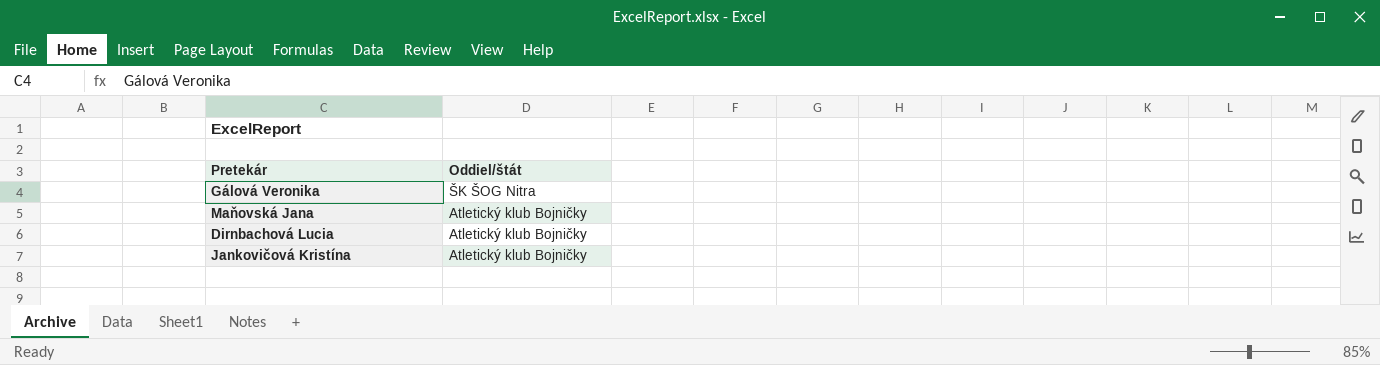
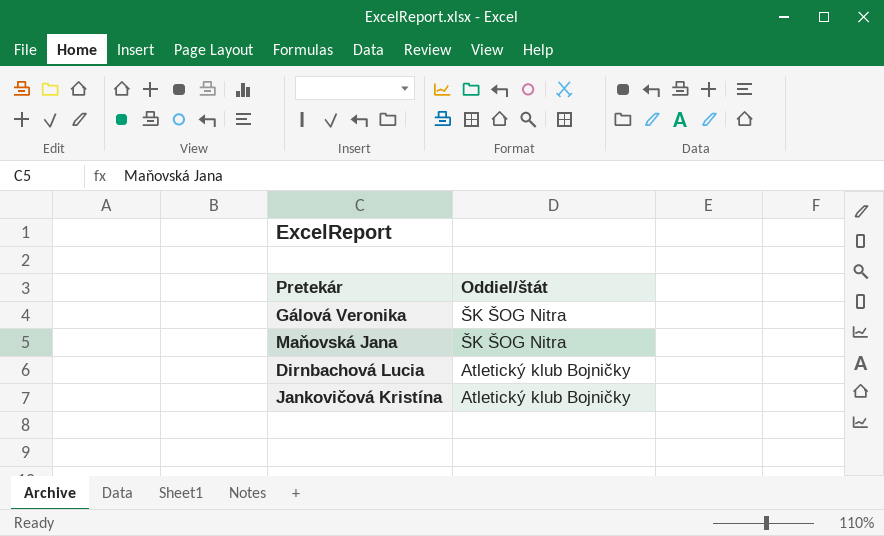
Maňovská Jana | Oddiel/štát: Atletický klub Bojničky -> ŠK ŠOG Nitra

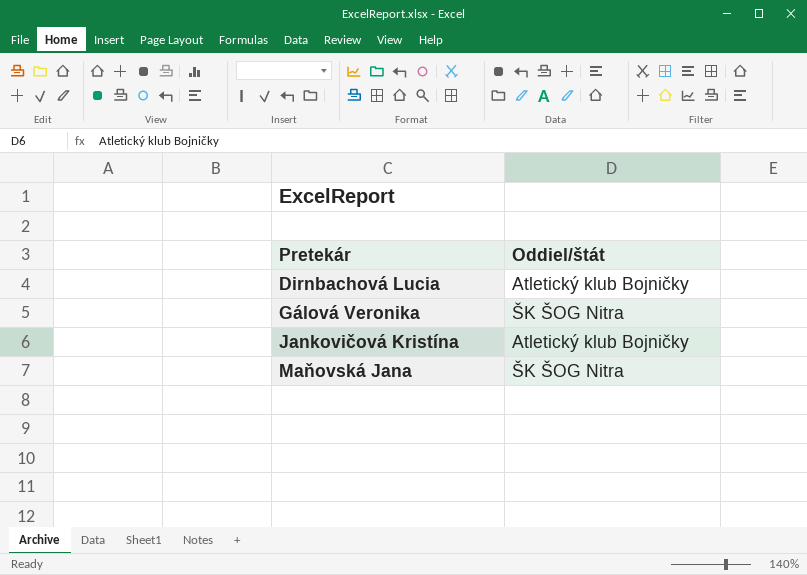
row order: Oddiel/štát descending -> Pretekár ascending

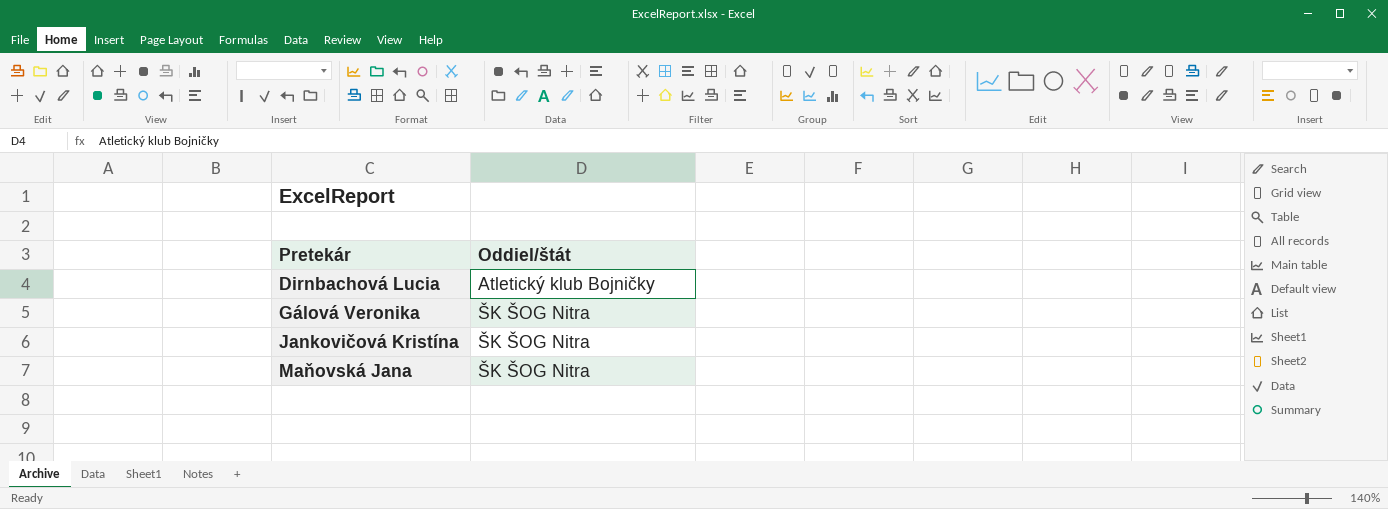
Jankovičová Kristína | Oddiel/štát: Atletický klub Bojničky -> ŠK ŠOG Nitra

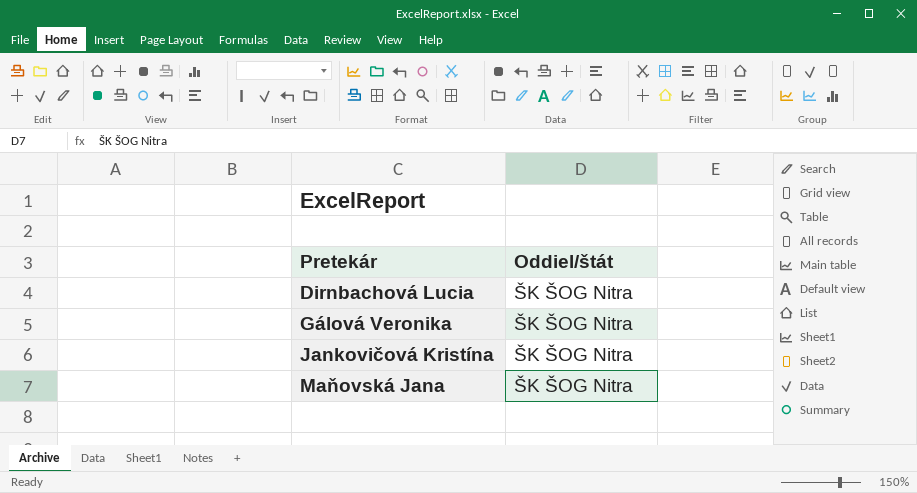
Dirnbachová Lucia | Oddiel/štát: Atletický klub Bojničky -> ŠK ŠOG Nitra

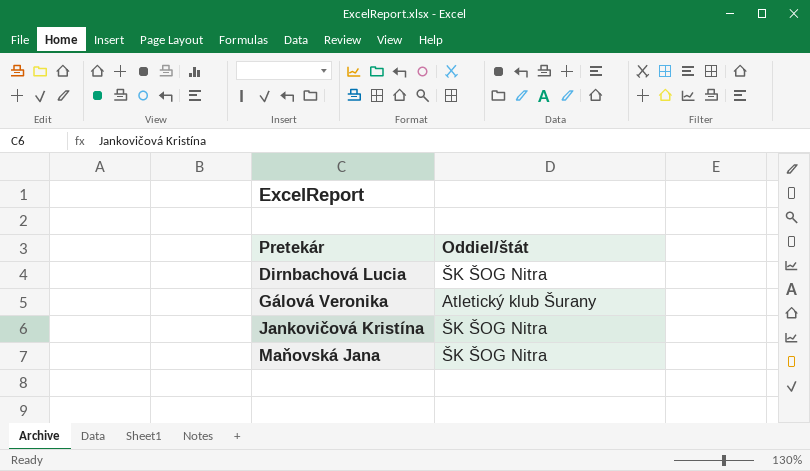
Gálová Veronika | Oddiel/štát: ŠK ŠOG Nitra -> Atletický klub Šurany

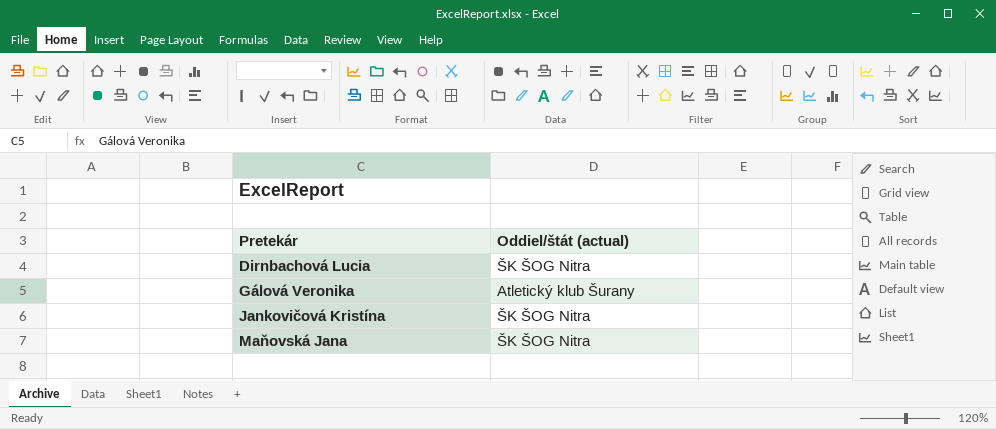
column name: Oddiel/štát -> Oddiel/štát (actual)

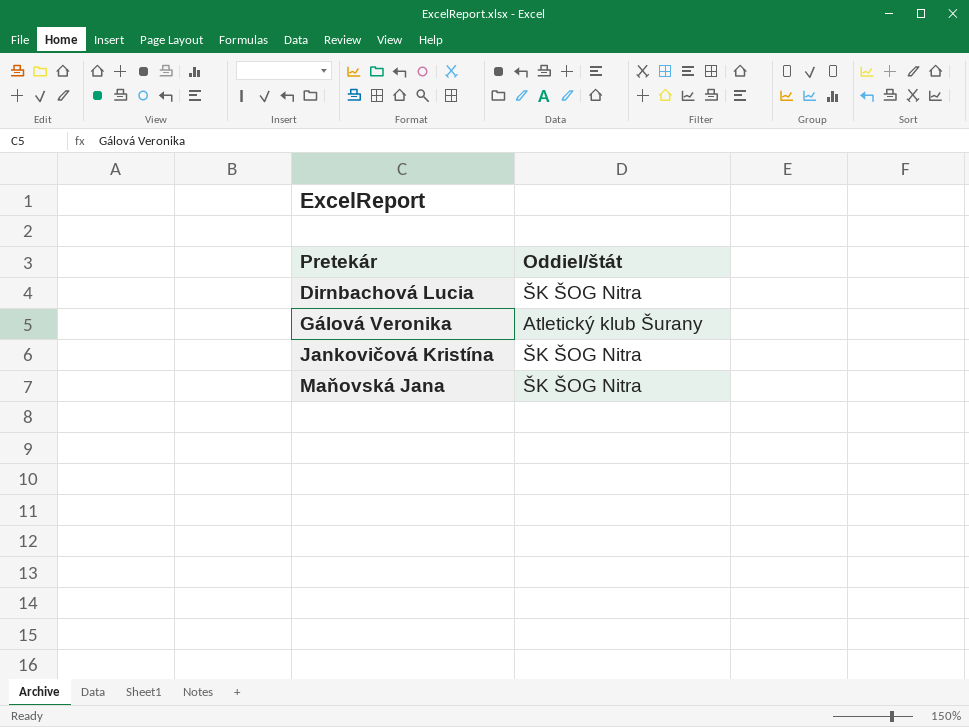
column name: Oddiel/štát (actual) -> Oddiel/štát

